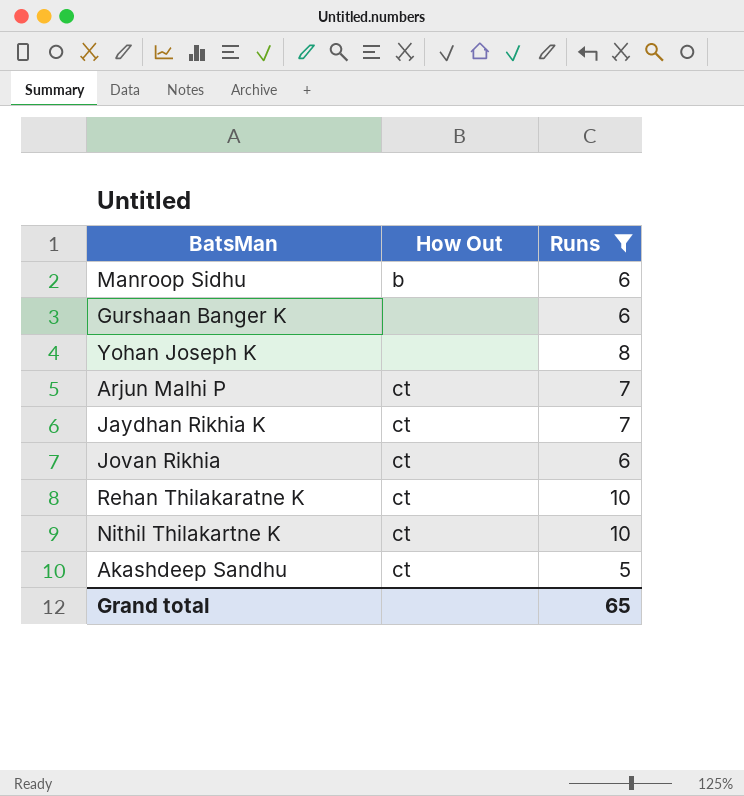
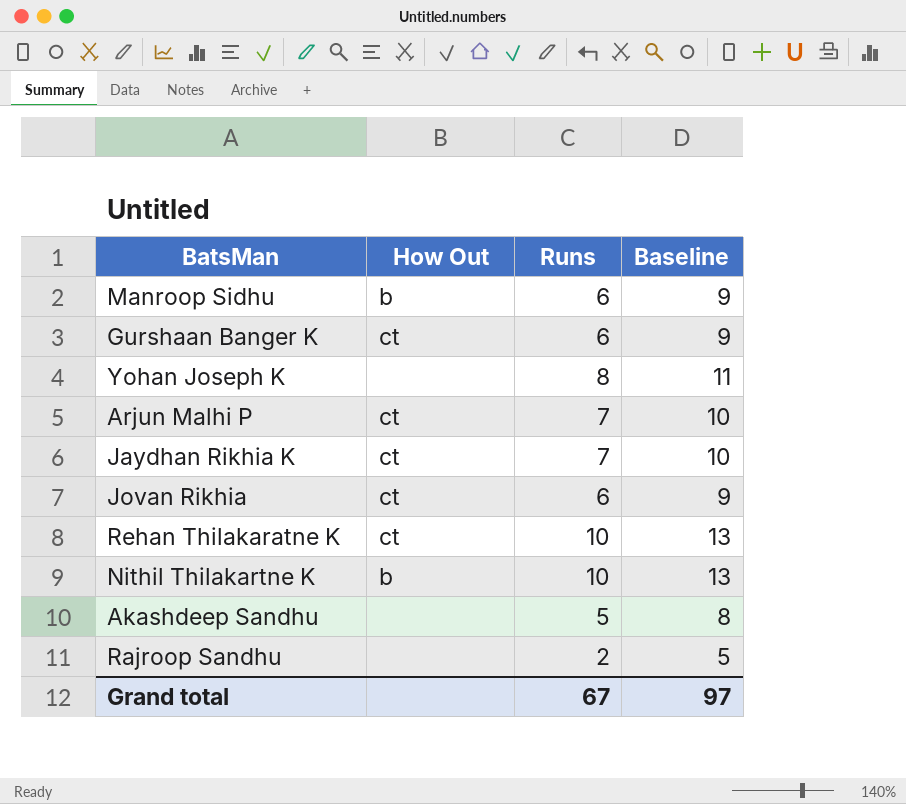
filter: Runs != 2 -> none
column Baseline | formula: none -> [Runs] + 3
Gurshaan Banger K | How Out: none -> ct
Nithil Thilakartne K | How Out: ct -> b
Akashdeep Sandhu | How Out: ct -> none
Grand total | Runs: 65 -> 67

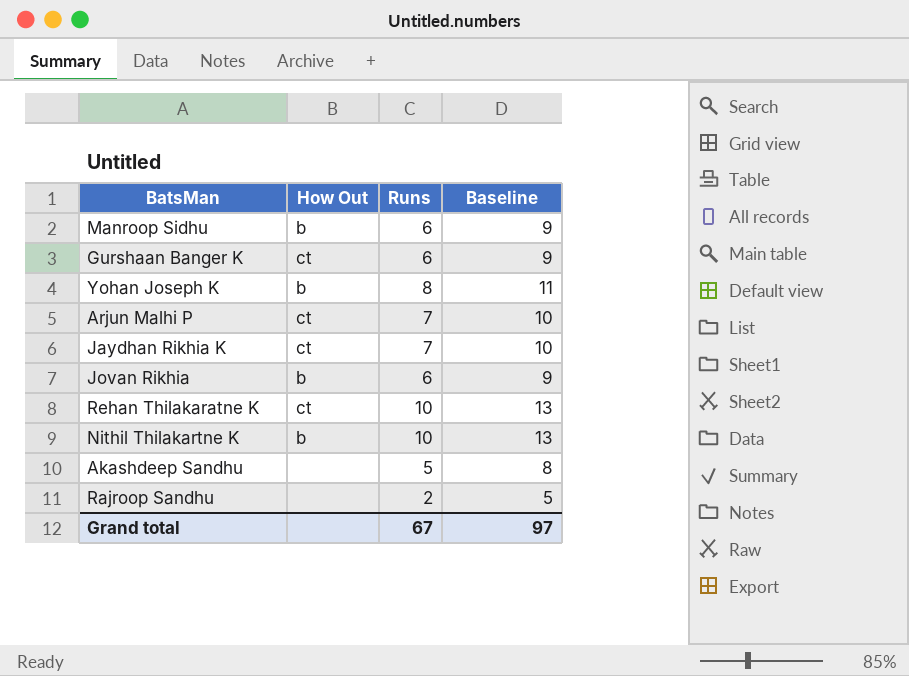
Yohan Joseph K | How Out: none -> b
Jovan Rikhia | How Out: ct -> b

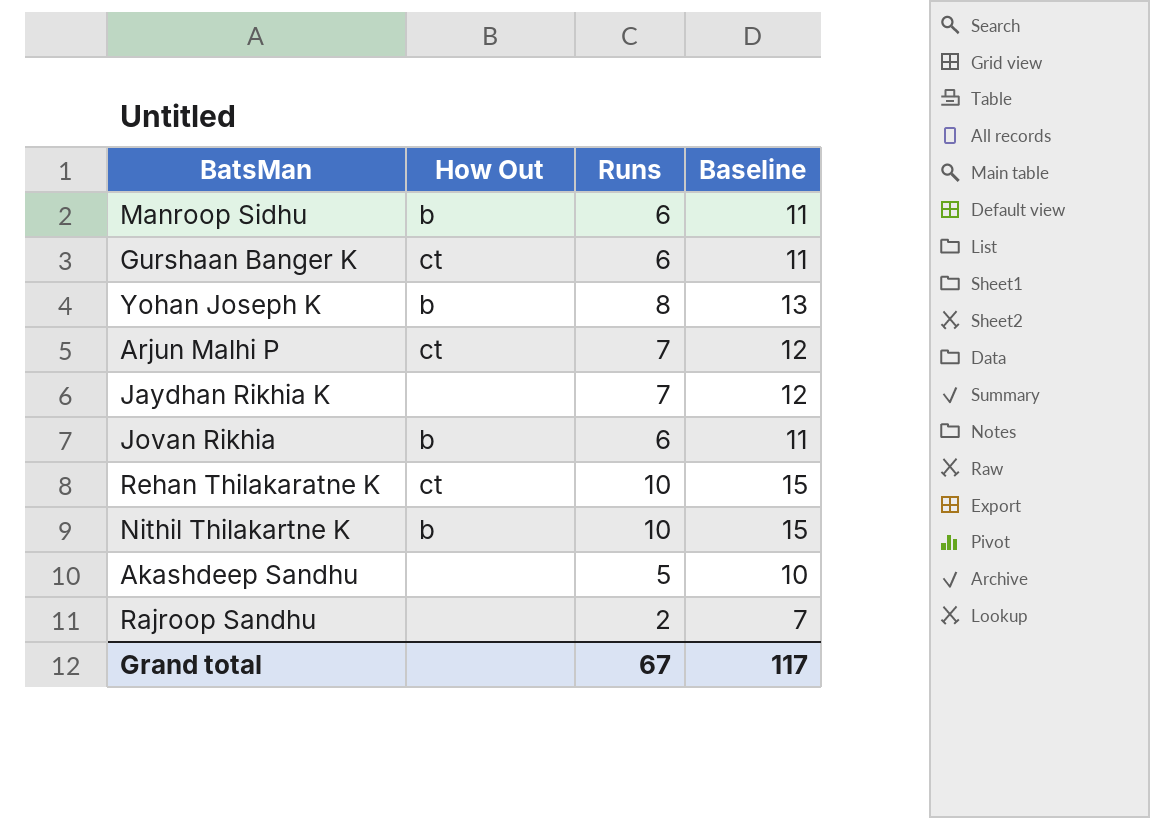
column Baseline | formula: [Runs] + 3 -> [Runs] + 5
Jaydhan Rikhia K | How Out: ct -> none
Grand total | Baseline: 97 -> 117

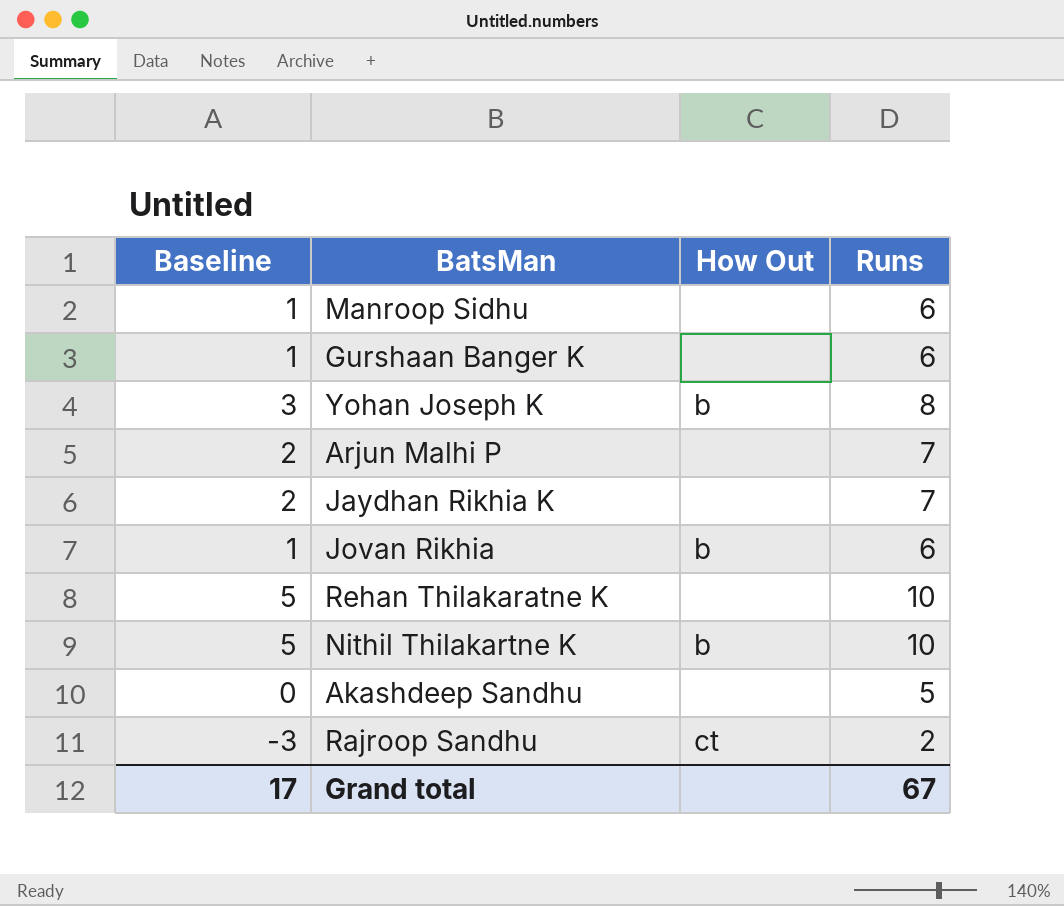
column Baseline | formula: [Runs] + 5 -> [Runs] - 5
column Baseline | position: 4 -> 1
Manroop Sidhu | How Out: b -> none
Gurshaan Banger K | How Out: ct -> none
Arjun Malhi P | How Out: ct -> none
Rehan Thilakaratne K | How Out: ct -> none
Rajroop Sandhu | How Out: none -> ct
Grand total | Baseline: 117 -> 17

